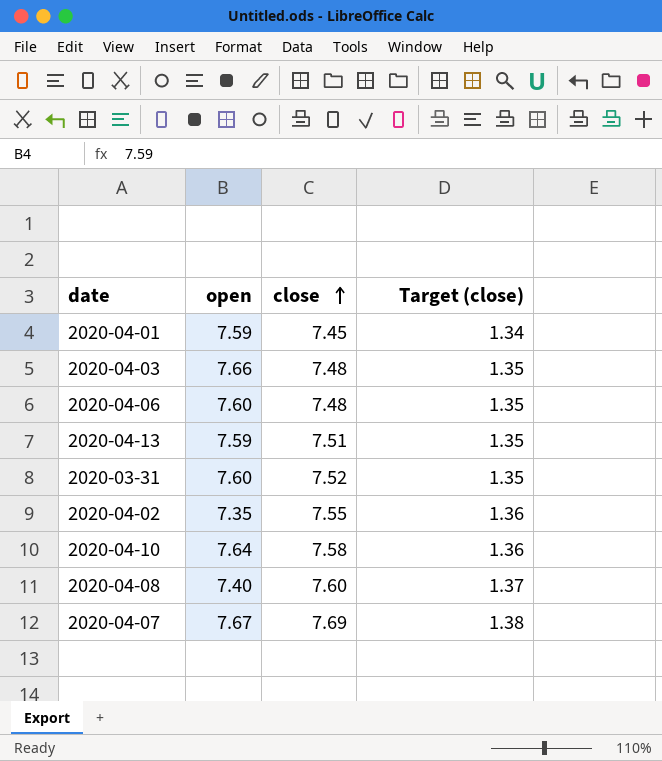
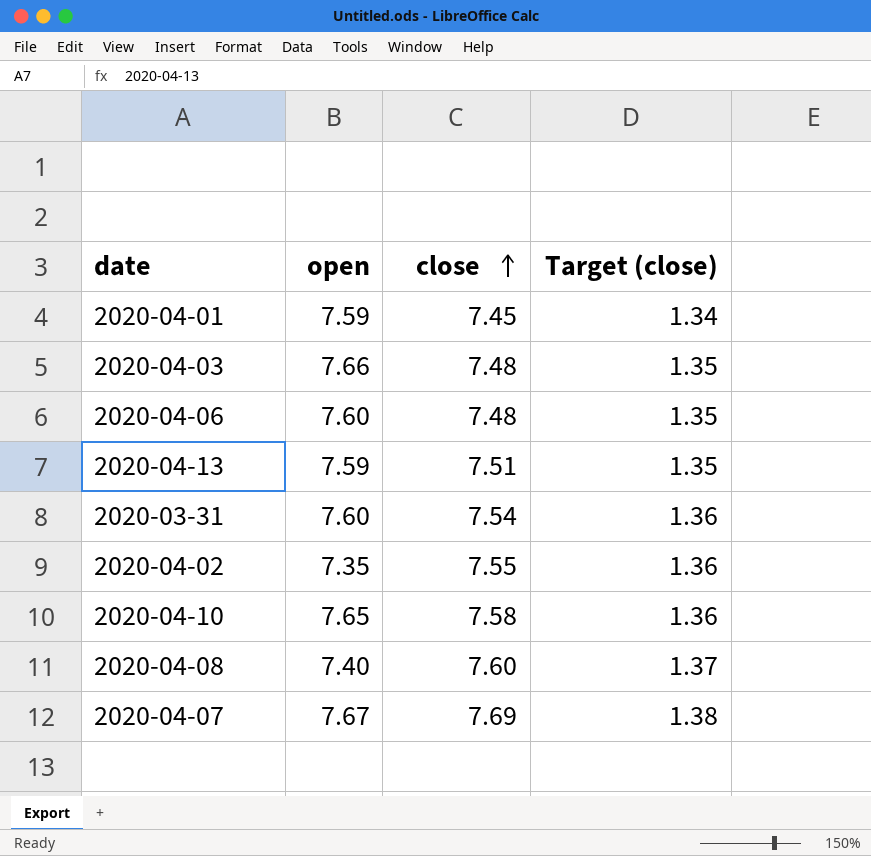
2020-03-31 | close: 7.52 -> 7.54
2020-03-31 | Target (close): 1.35 -> 1.36
2020-04-10 | open: 7.64 -> 7.65

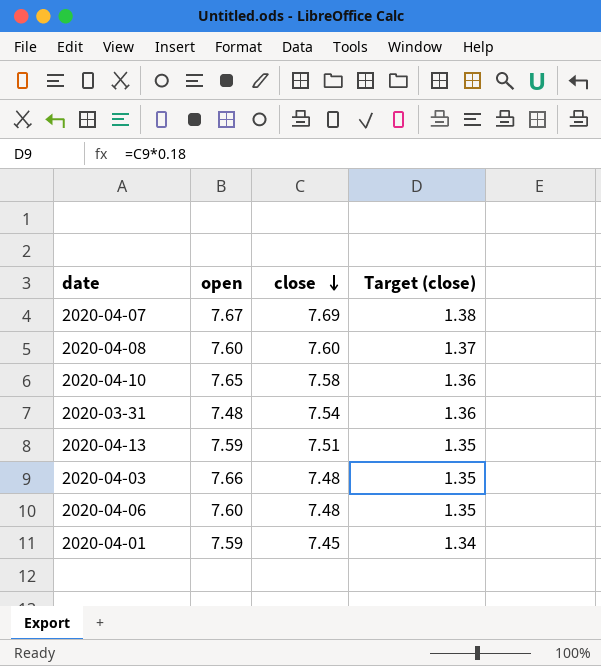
row order: close ascending -> close descending
row 2020-04-02: 7.35 | 7.55 | 1.36 -> none
2020-04-08 | open: 7.40 -> 7.60
2020-03-31 | open: 7.60 -> 7.48

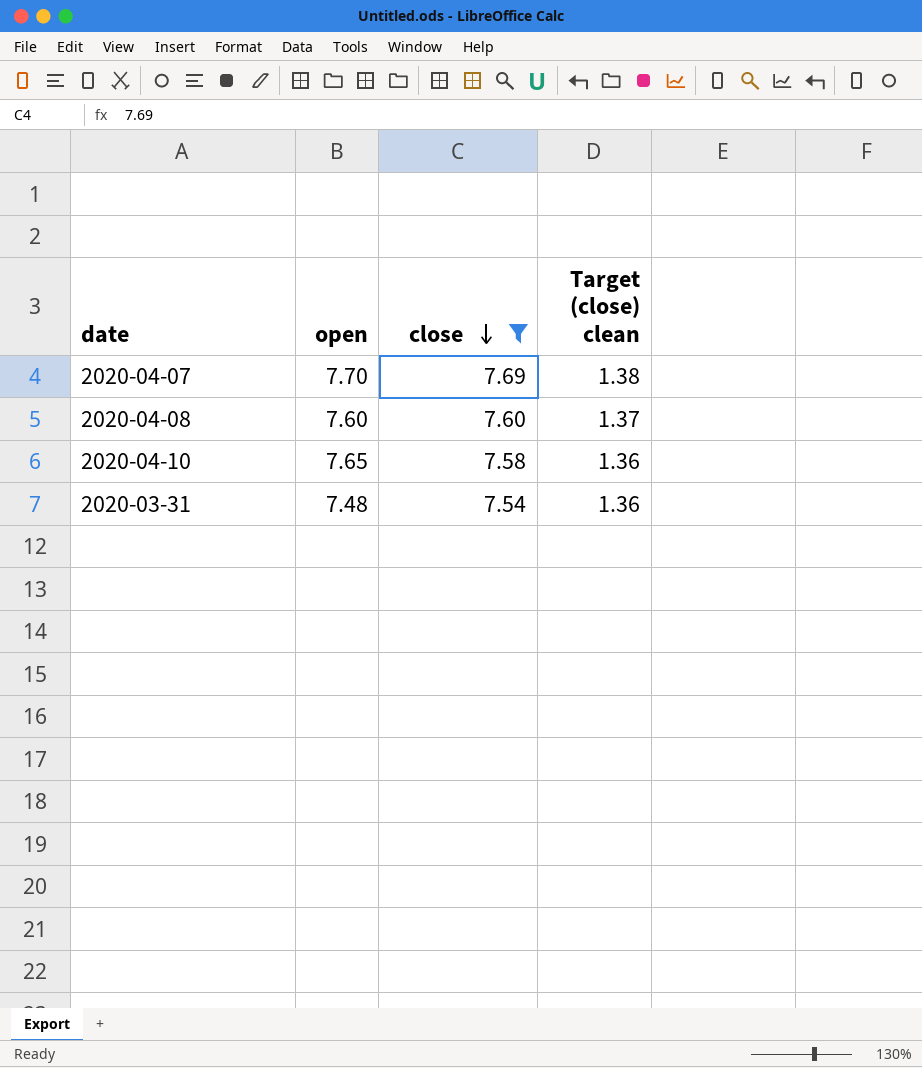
filter: none -> close >= 7.54
column name: Target (close) -> Target (close) clean
2020-04-07 | open: 7.67 -> 7.70

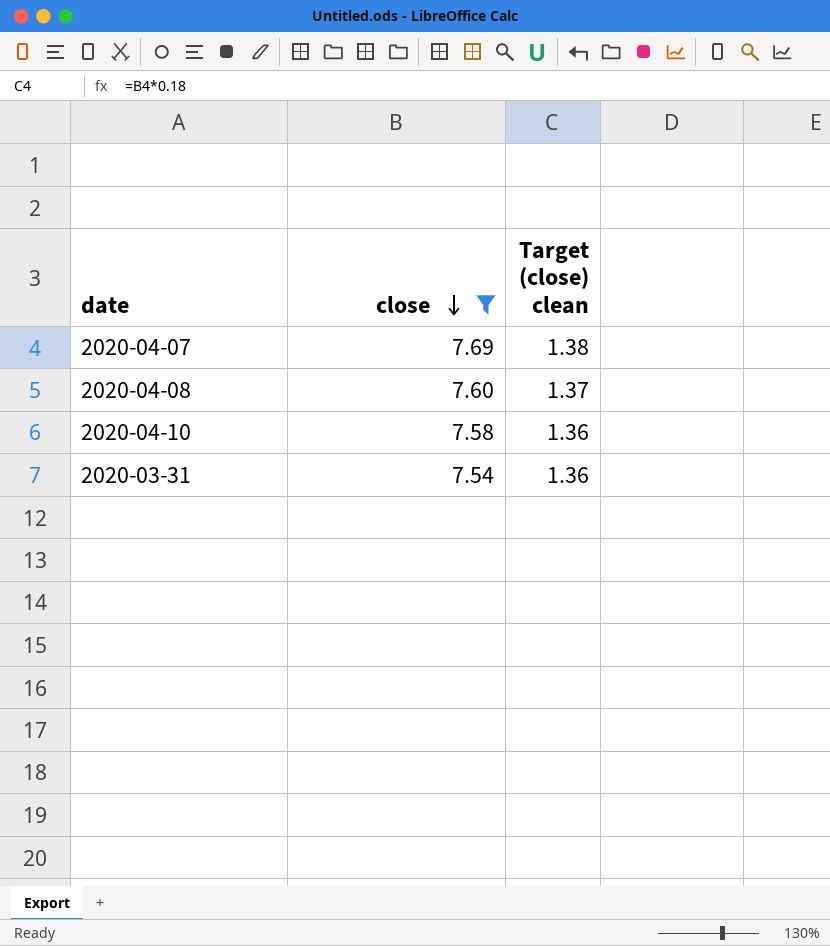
column open | position: 2 -> none

